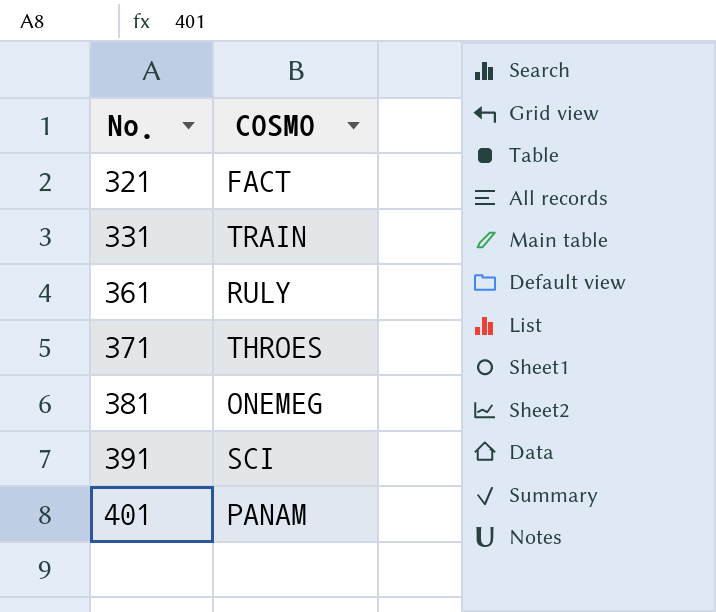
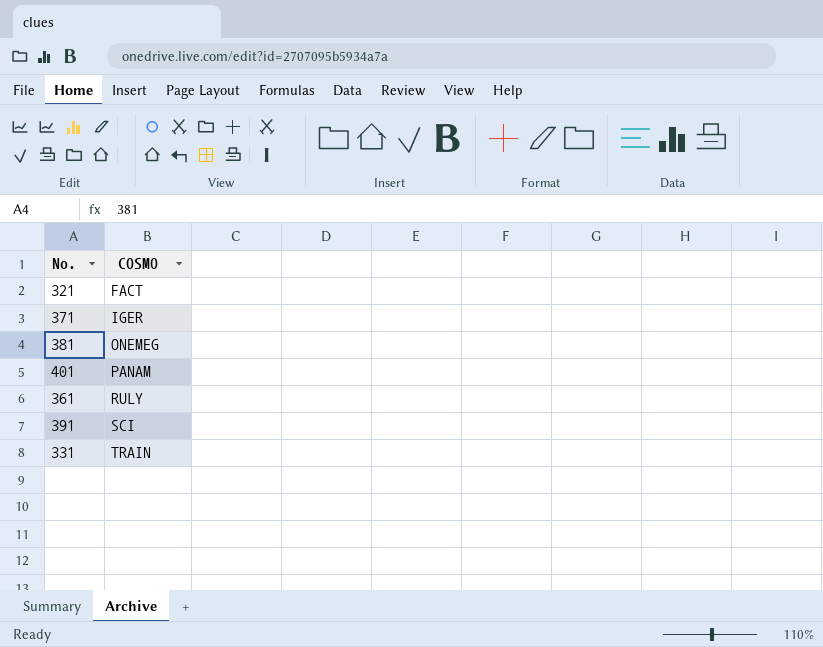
row order: No. ascending -> COSMO ascending
371 | COSMO: THROES -> IGER

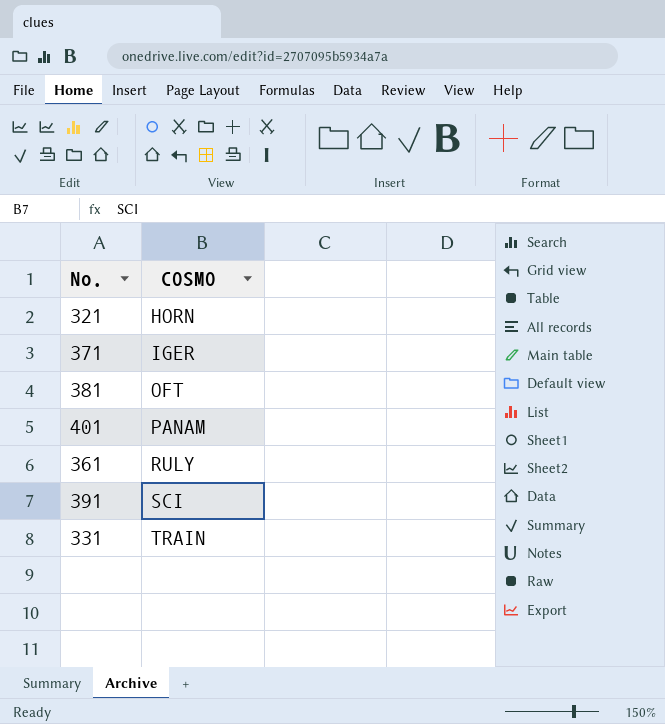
321 | COSMO: FACT -> HORN
381 | COSMO: ONEMEG -> OFT

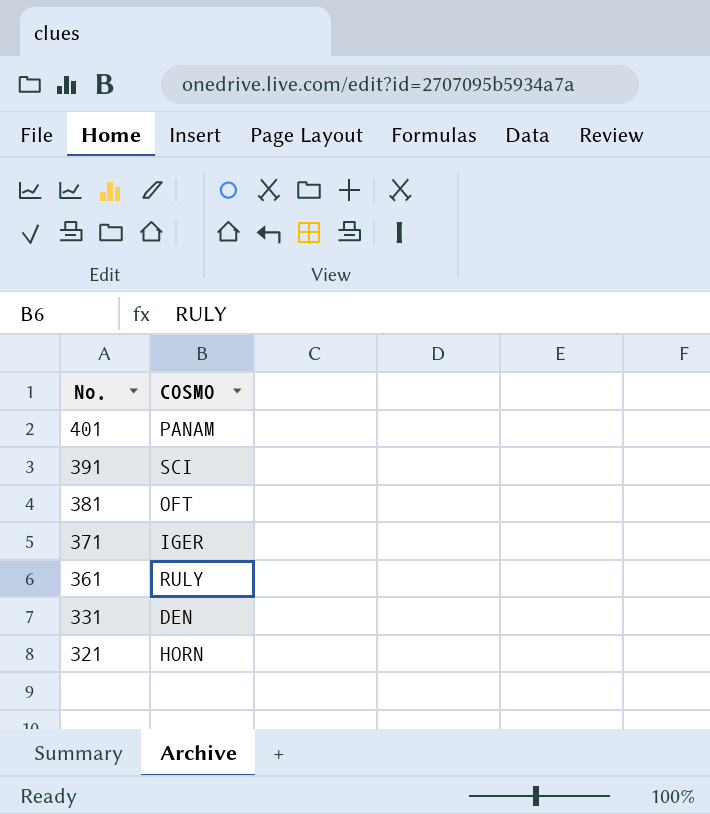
row order: COSMO ascending -> No. descending
331 | COSMO: TRAIN -> DEN

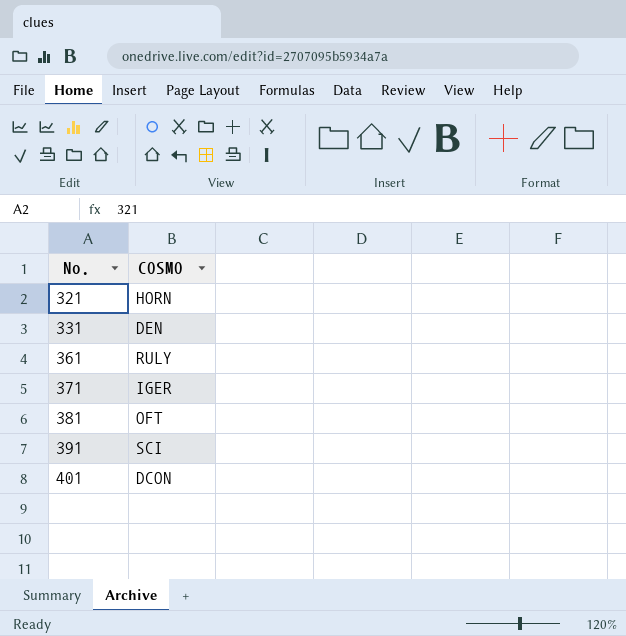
row order: No. descending -> No. ascending
401 | COSMO: PANAM -> DCON

